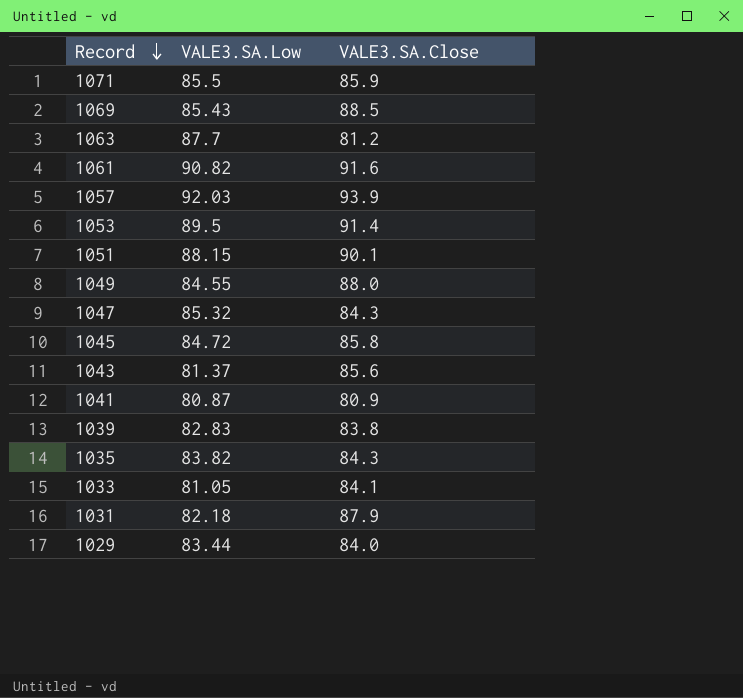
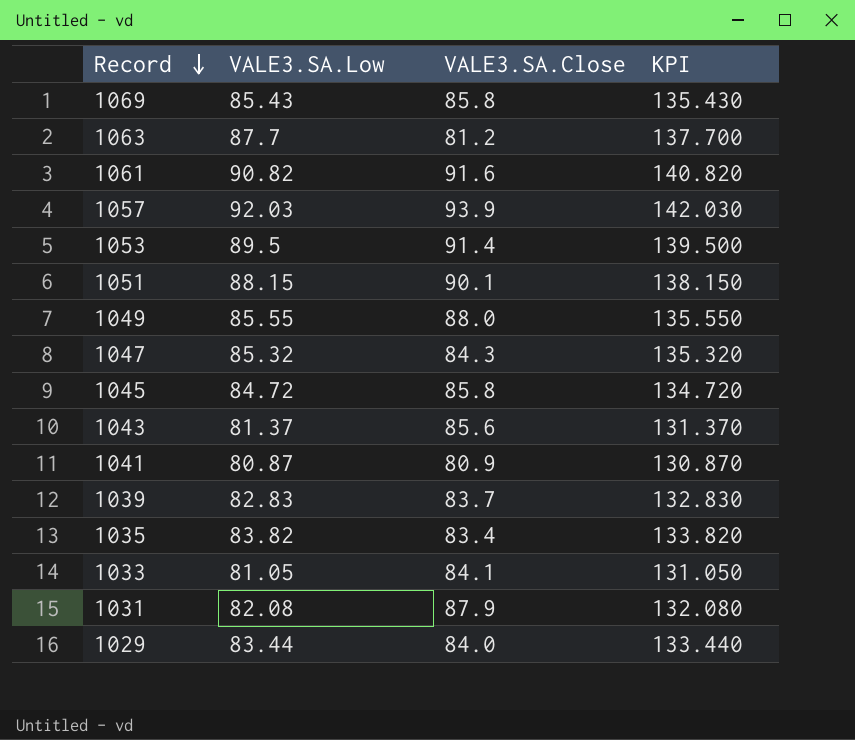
column KPI | formula: none -> [VALE3.SA.Low] + 50
row 1071: 85.5 | 85.9 -> none
1069 | VALE3.SA.Close: 88.5 -> 85.8
1049 | VALE3.SA.Low: 84.55 -> 85.55
1039 | VALE3.SA.Close: 83.8 -> 83.7
1035 | VALE3.SA.Close: 84.3 -> 83.4
1031 | VALE3.SA.Low: 82.18 -> 82.08

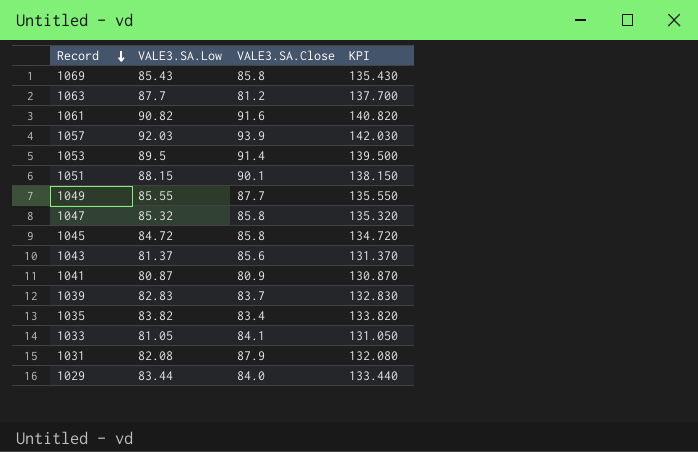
1049 | VALE3.SA.Close: 88.0 -> 87.7
1047 | VALE3.SA.Close: 84.3 -> 85.8

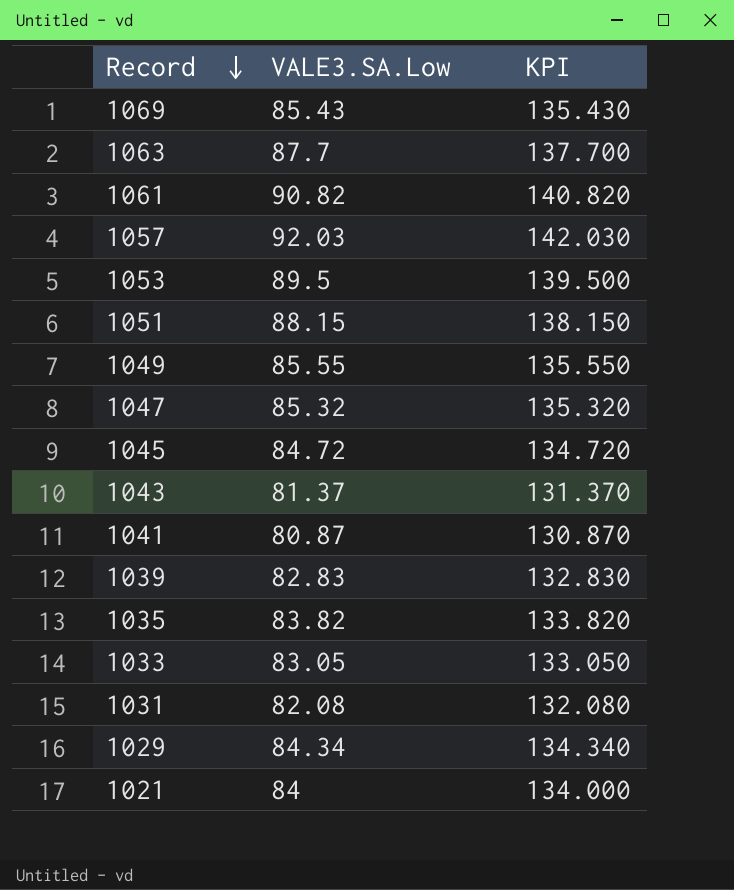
column VALE3.SA.Close | position: 3 -> none
1033 | VALE3.SA.Low: 81.05 -> 83.05
1033 | KPI: 131.050 -> 133.050
1029 | VALE3.SA.Low: 83.44 -> 84.34
1029 | KPI: 133.440 -> 134.340
row 1021: none -> 84 | 134.000

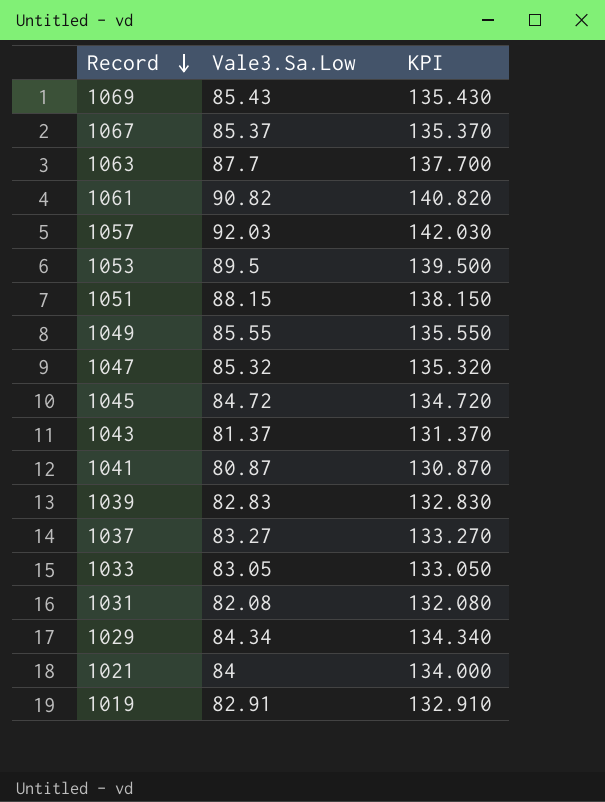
column name: VALE3.SA.Low -> Vale3.Sa.Low
row 1035: 83.82 | 133.820 -> none
row 1067: none -> 85.37 | 135.370
row 1037: none -> 83.27 | 133.270
row 1019: none -> 82.91 | 132.910

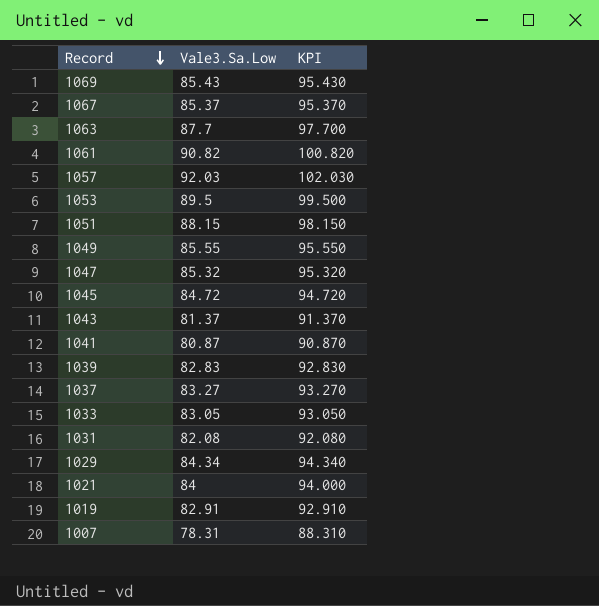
column KPI | formula: [Vale3.Sa.Low] + 50 -> [Vale3.Sa.Low] + 10
row 1007: none -> 78.31 | 88.310

